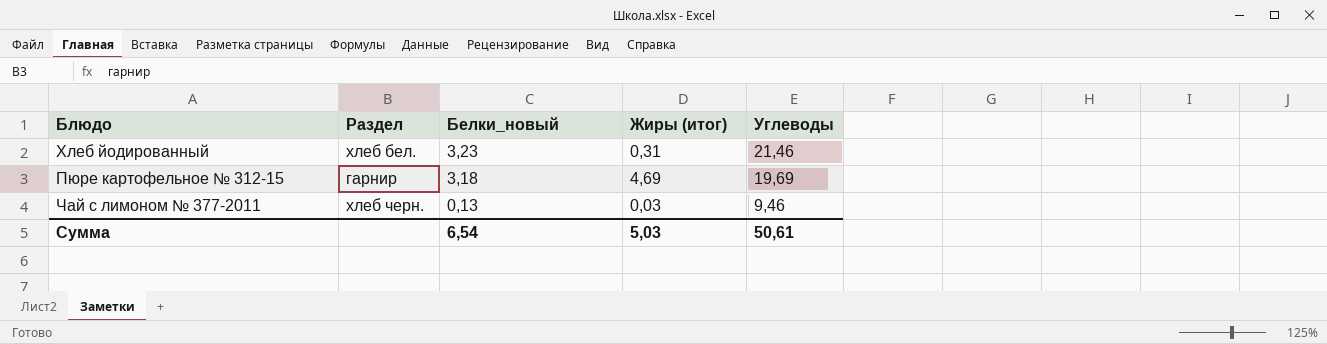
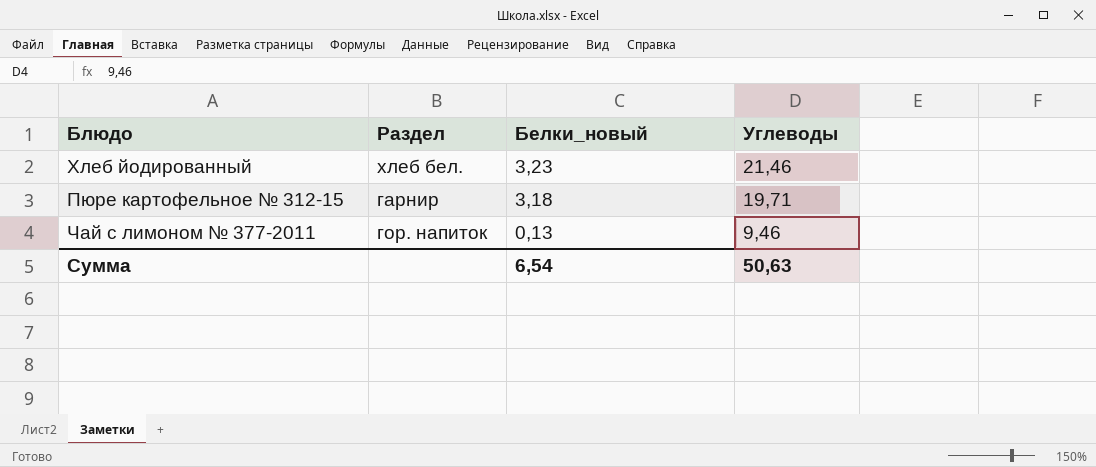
column Жиры (итог) | position: 4 -> none
Пюре картофельное № 312-15 | Углеводы: 19,69 -> 19,71
Чай с лимоном № 377-2011 | Раздел: хлеб черн. -> гор. напиток
Сумма | Углеводы: 50,61 -> 50,63

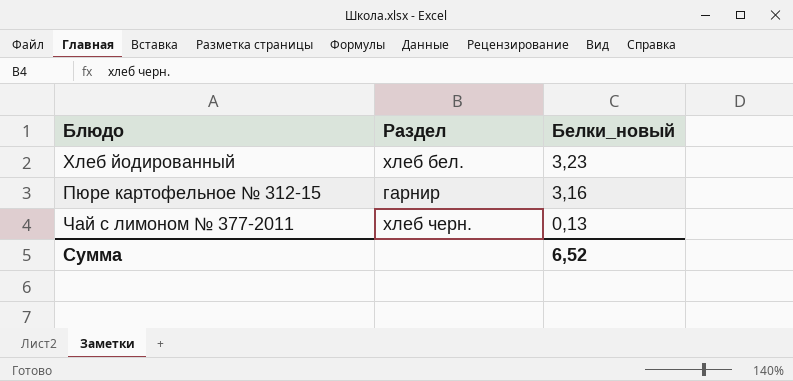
column Углеводы | position: 4 -> none
Пюре картофельное № 312-15 | Белки_новый: 3,18 -> 3,16
Чай с лимоном № 377-2011 | Раздел: гор. напиток -> хлеб черн.
Сумма | Белки_новый: 6,54 -> 6,52

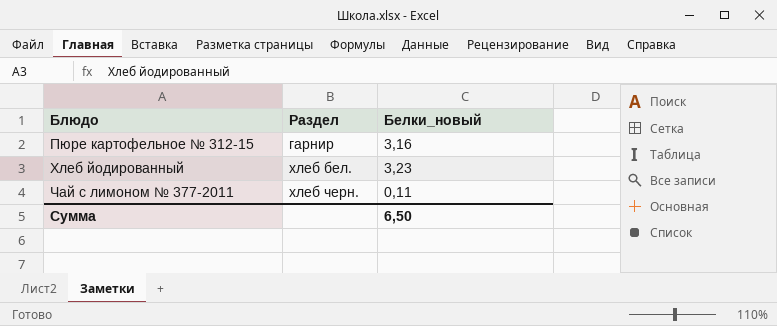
row order: Белки_новый descending -> Блюдо ascending
Чай с лимоном № 377-2011 | Белки_новый: 0,13 -> 0,11
Сумма | Белки_новый: 6,52 -> 6,50

